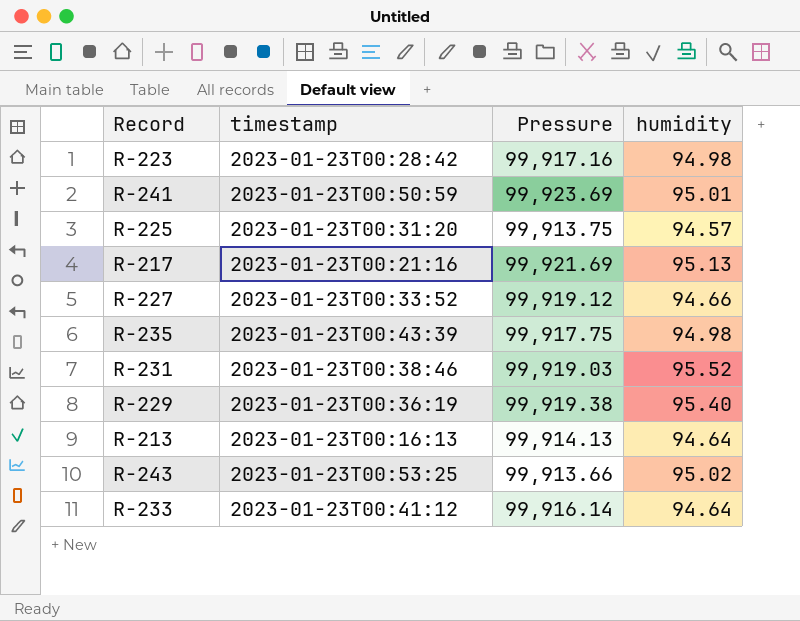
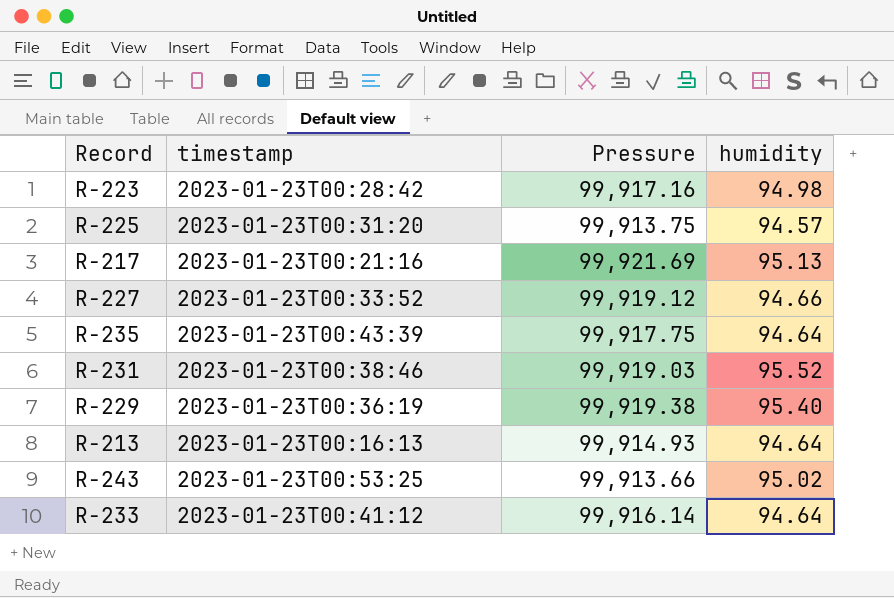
row R-241: 2023-01-23T00:50:59 | 99,923.69 | 95.01 -> none
R-235 | humidity: 94.98 -> 94.64
R-213 | Pressure: 99,914.13 -> 99,914.93

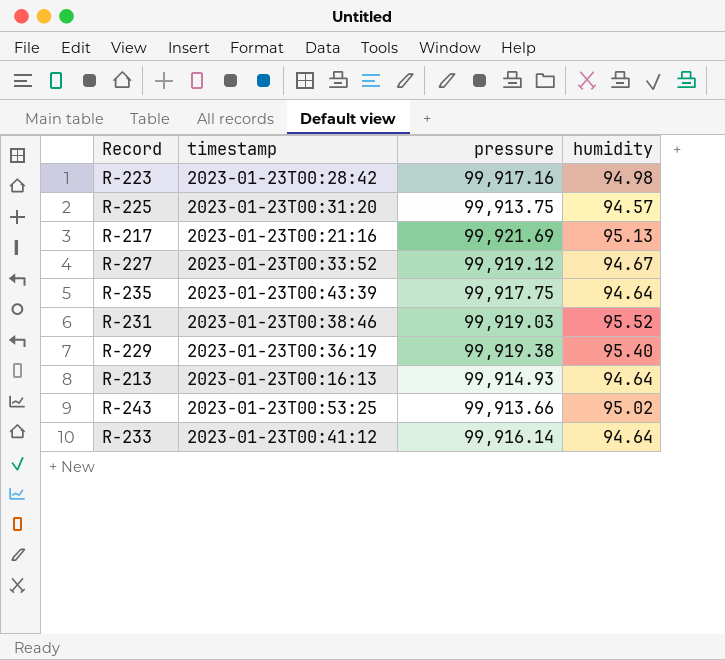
column name: Pressure -> pressure
R-227 | humidity: 94.66 -> 94.67

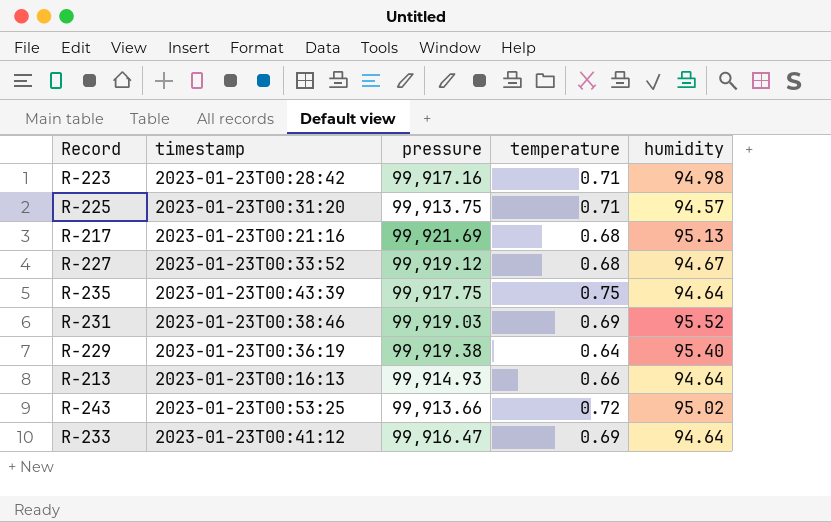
column temperature | position: none -> 4
R-233 | pressure: 99,916.14 -> 99,916.47

